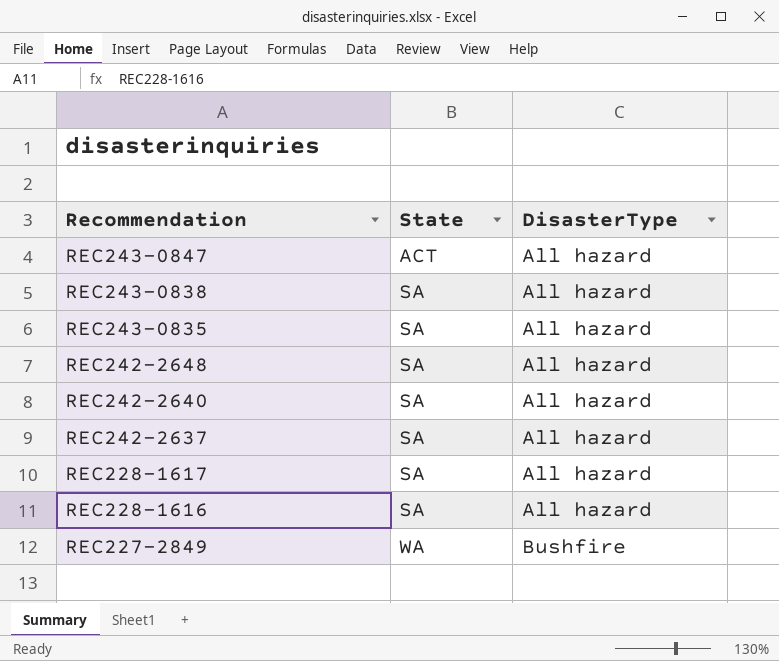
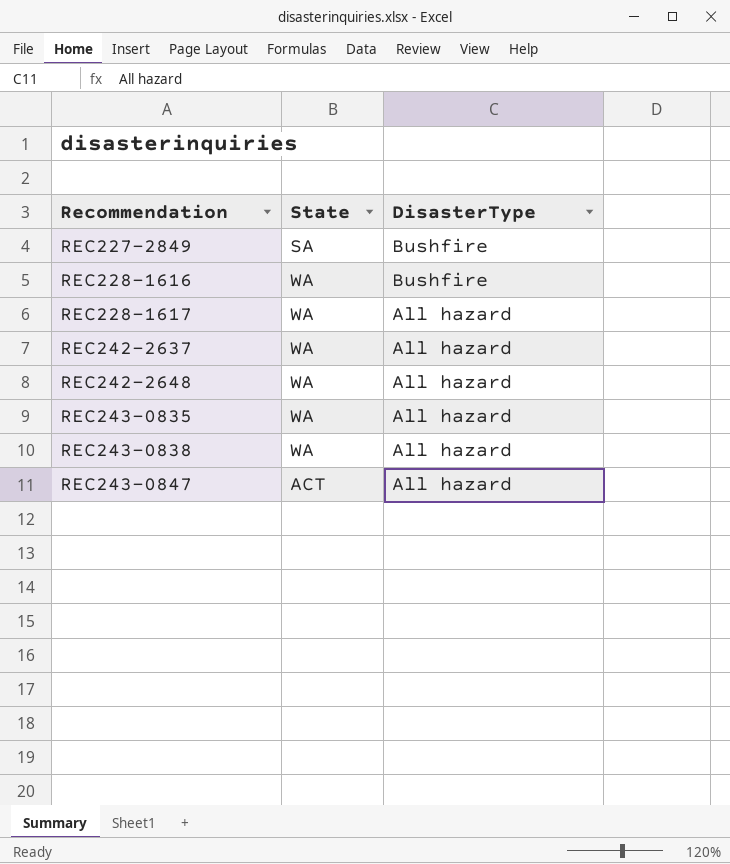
row order: Recommendation descending -> Recommendation ascending
row REC242-2640: SA | All hazard -> none
REC227-2849 | State: WA -> SA
REC228-1616 | State: SA -> WA
REC228-1616 | DisasterType: All hazard -> Bushfire
REC228-1617 | State: SA -> WA
REC242-2637 | State: SA -> WA
REC242-2648 | State: SA -> WA
REC243-0835 | State: SA -> WA
REC243-0838 | State: SA -> WA

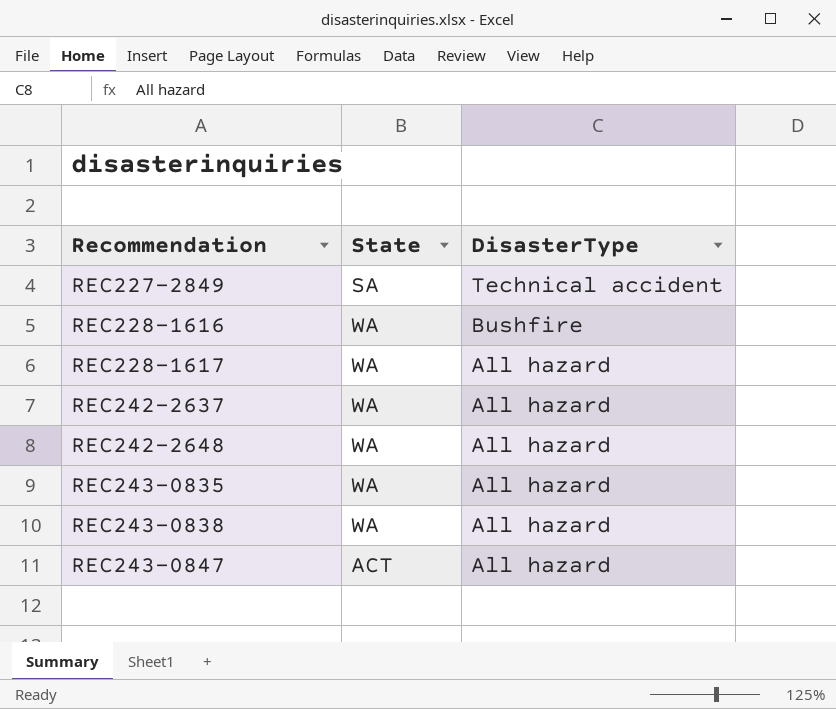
REC227-2849 | DisasterType: Bushfire -> Technical accident

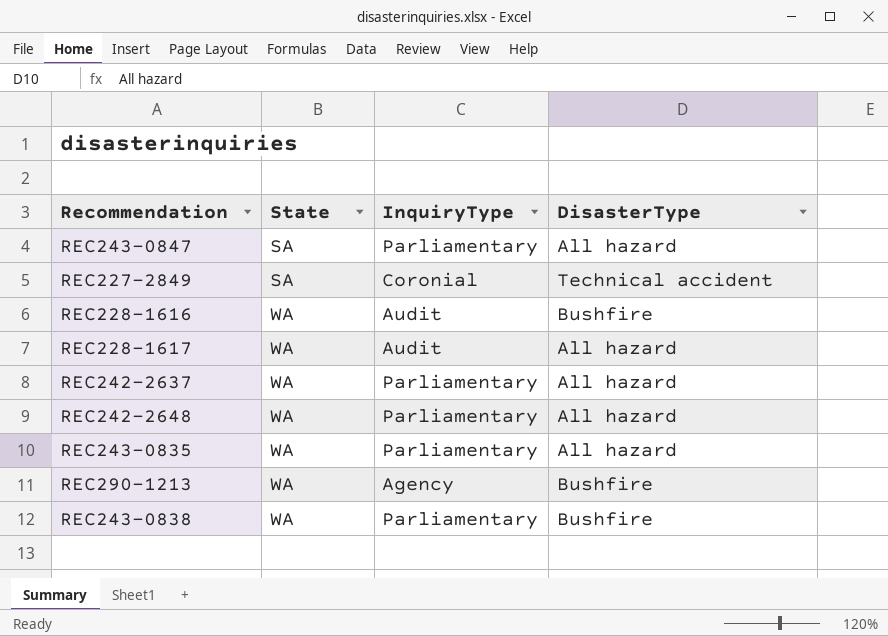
row order: Recommendation ascending -> State ascending
column InquiryType | position: none -> 3
REC243-0847 | State: ACT -> SA
row REC290-1213: none -> WA | Agency | Bushfire
REC243-0838 | DisasterType: All hazard -> Bushfire

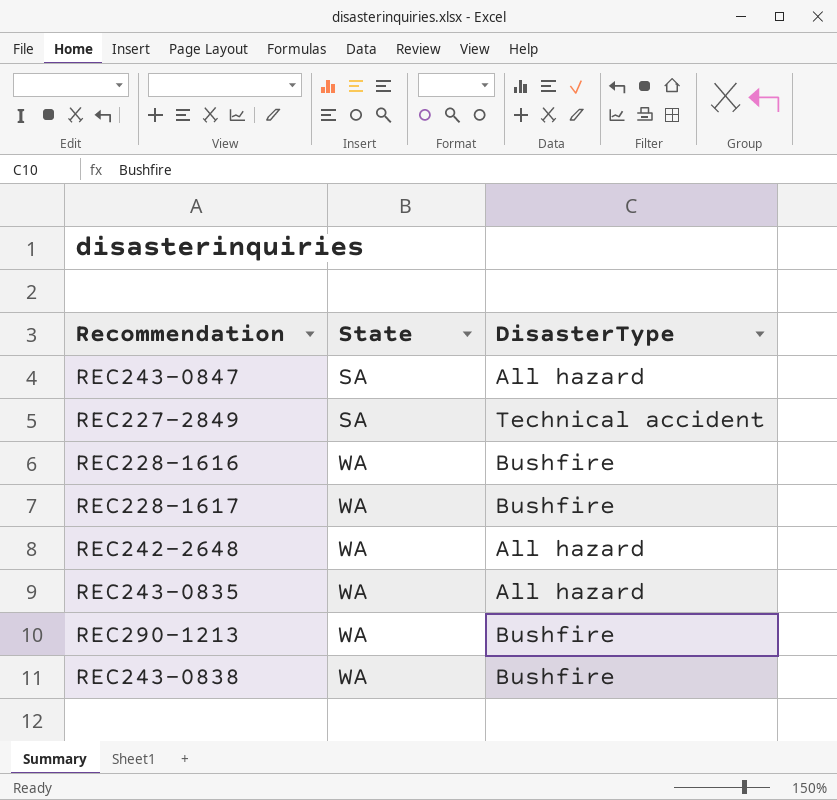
column InquiryType | position: 3 -> none
row REC242-2637: WA | Parliamentary | All hazard -> none
REC228-1617 | DisasterType: All hazard -> Bushfire

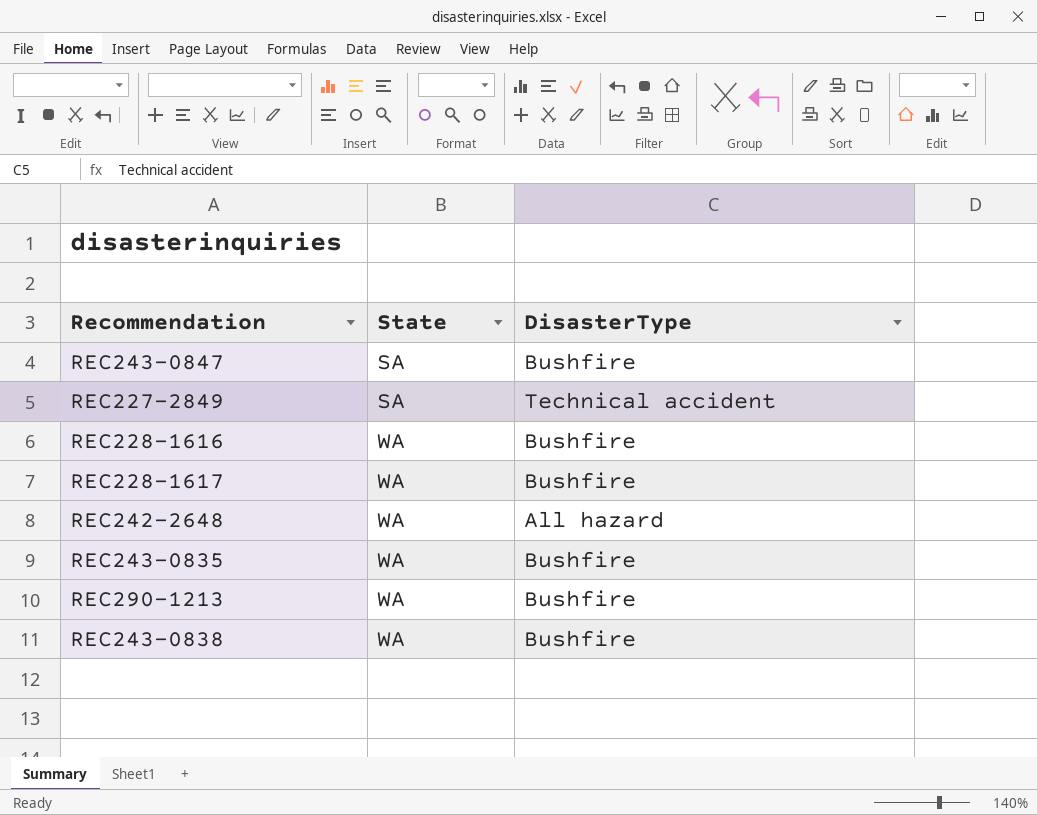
REC243-0847 | DisasterType: All hazard -> Bushfire
REC243-0835 | DisasterType: All hazard -> Bushfire

